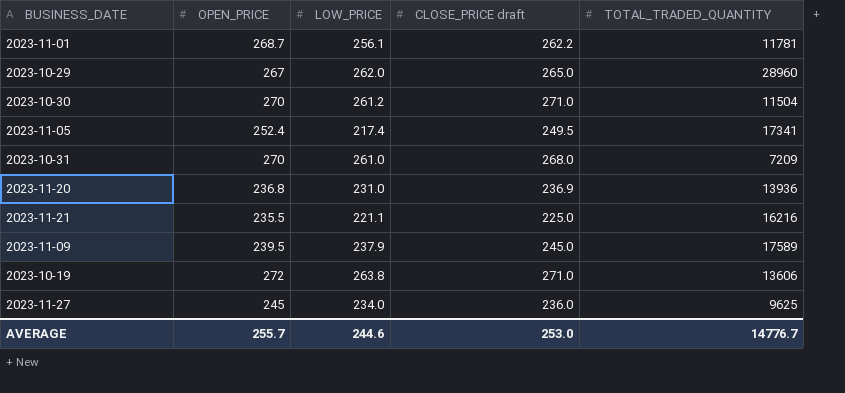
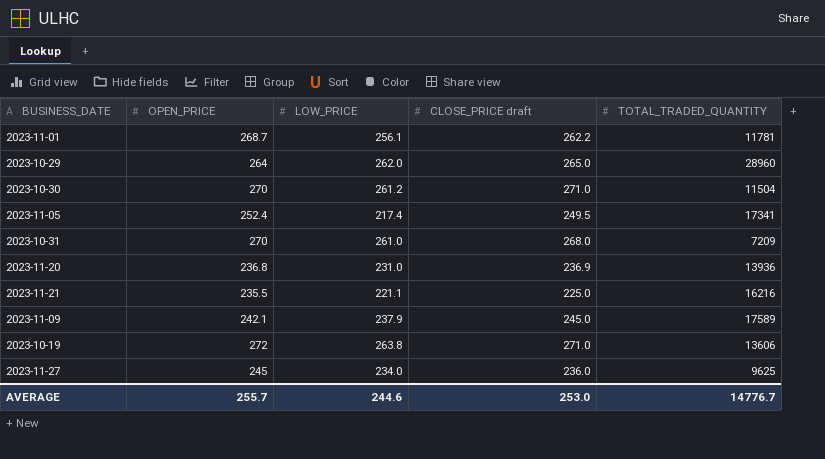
2023-10-29 | OPEN_PRICE: 267 -> 264
2023-11-09 | OPEN_PRICE: 239.5 -> 242.1

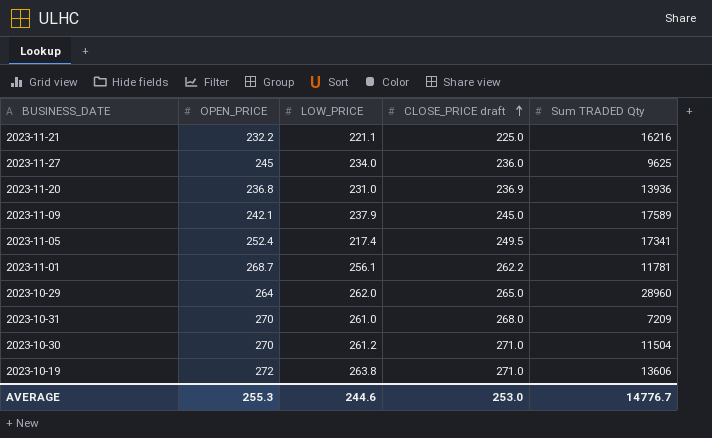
row order: none -> CLOSE_PRICE draft ascending
column name: TOTAL_TRADED_QUANTITY -> Sum TRADED Qty
2023-11-21 | OPEN_PRICE: 235.5 -> 232.2
AVERAGE | OPEN_PRICE: 255.7 -> 255.3

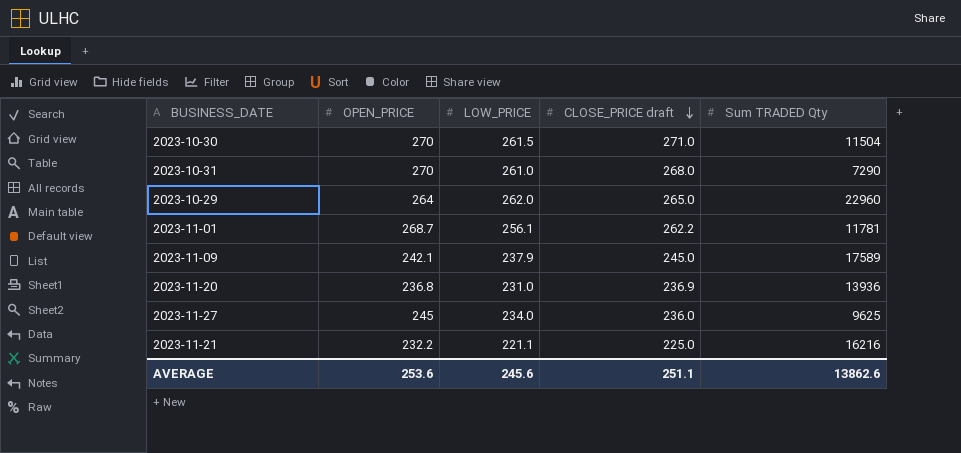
row order: CLOSE_PRICE draft ascending -> CLOSE_PRICE draft descending
row 2023-11-05: 252.4 | 217.4 | 249.5 | 17341 -> none
row 2023-10-19: 272 | 263.8 | 271.0 | 13606 -> none
2023-10-30 | LOW_PRICE: 261.2 -> 261.5
2023-10-31 | Sum TRADED Qty: 7209 -> 7290
2023-10-29 | Sum TRADED Qty: 28960 -> 22960
AVERAGE | OPEN_PRICE: 255.3 -> 253.6
AVERAGE | LOW_PRICE: 244.6 -> 245.6
AVERAGE | CLOSE_PRICE draft: 253.0 -> 251.1
AVERAGE | Sum TRADED Qty: 14776.7 -> 13862.6

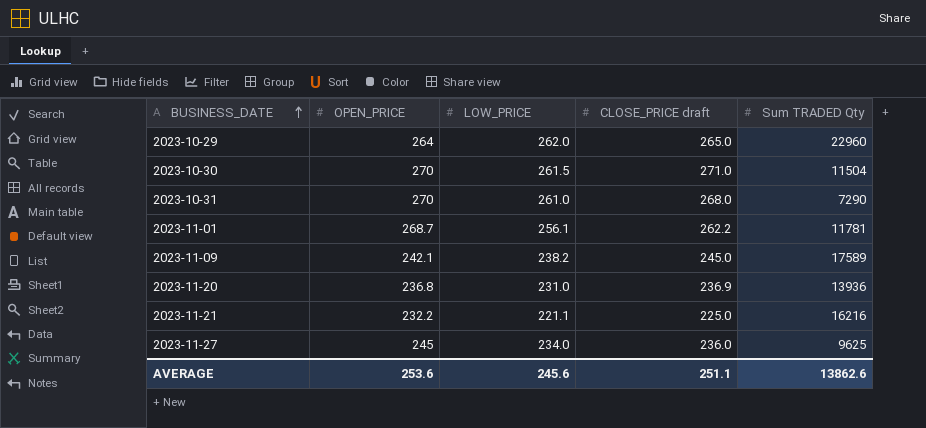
row order: CLOSE_PRICE draft descending -> BUSINESS_DATE ascending
2023-11-09 | LOW_PRICE: 237.9 -> 238.2

